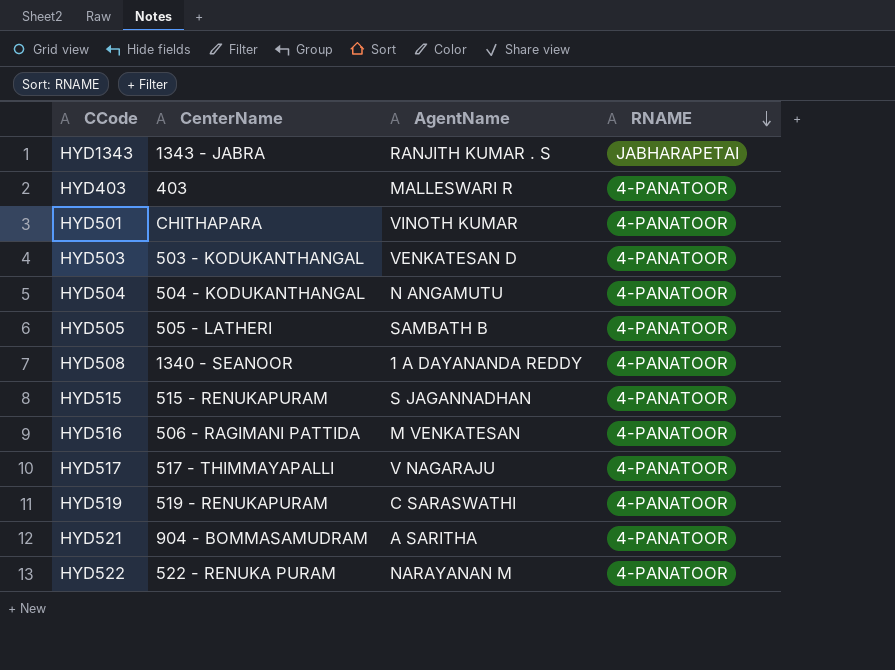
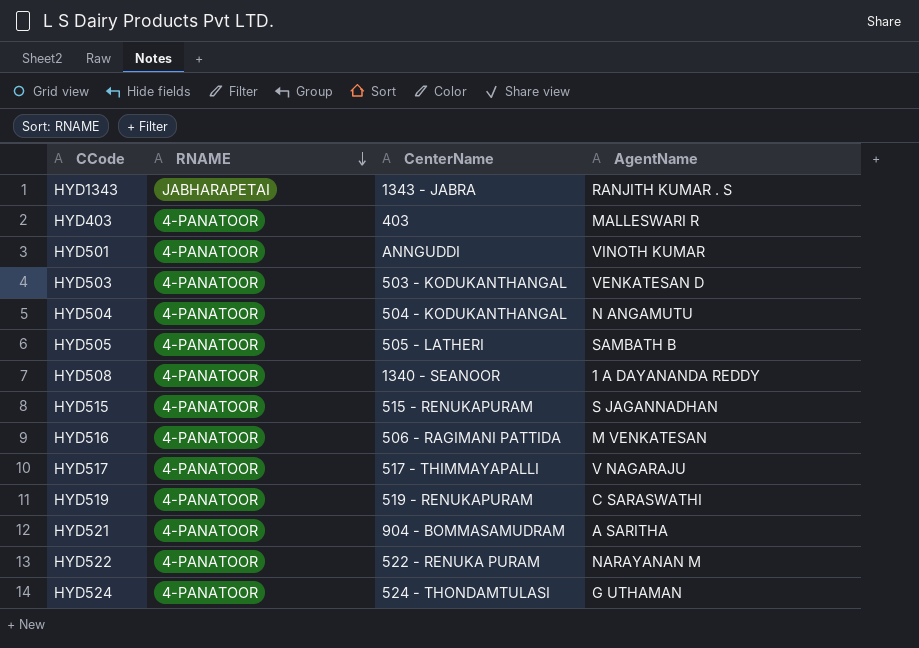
column RNAME | position: 4 -> 2
HYD501 | CenterName: CHITHAPARA -> ANNGUDDI
row HYD524: none -> 4-PANATOOR | 524 - THONDAMTULASI | G UTHAMAN

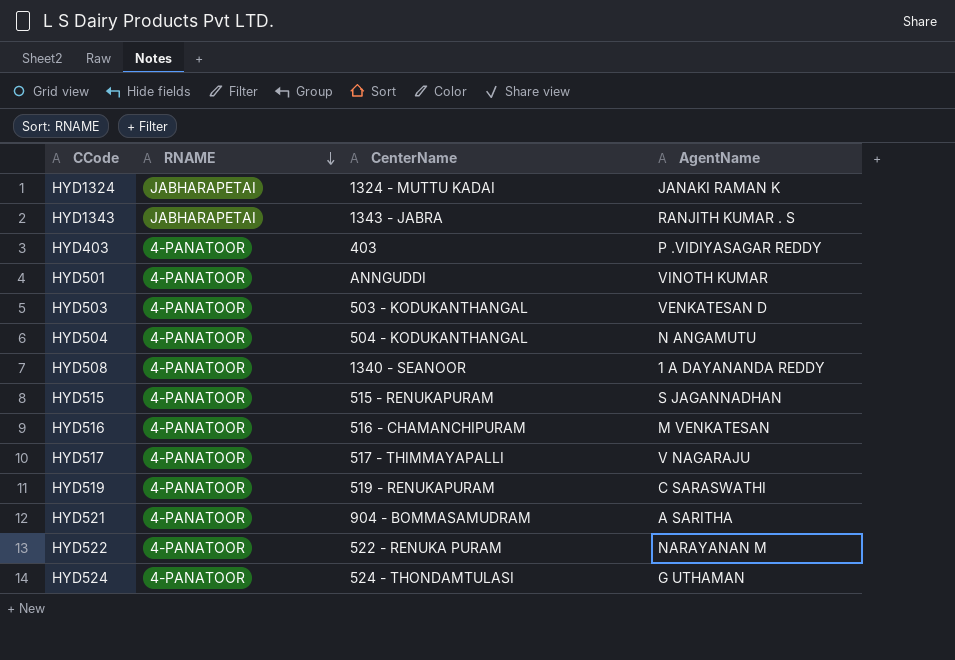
row HYD505: 4-PANATOOR | 505 - LATHERI | SAMBATH B -> none
row HYD1324: none -> JABHARAPETAI | 1324 - MUTTU KADAI | JANAKI RAMAN K
HYD403 | AgentName: MALLESWARI R -> P .VIDIYASAGAR REDDY
HYD516 | CenterName: 506 - RAGIMANI PATTIDA -> 516 - CHAMANCHIPURAM

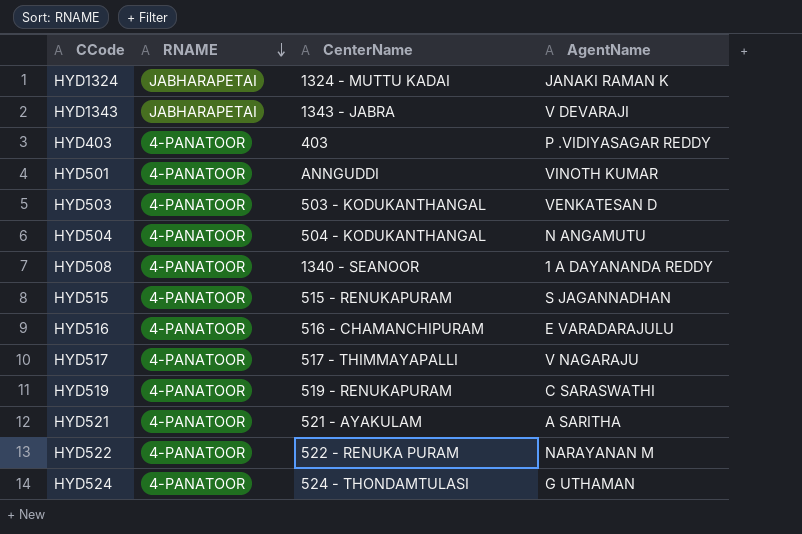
HYD1343 | AgentName: RANJITH KUMAR . S -> V DEVARAJI
HYD516 | AgentName: M VENKATESAN -> E VARADARAJULU
HYD521 | CenterName: 904 - BOMMASAMUDRAM -> 521 - AYAKULAM

